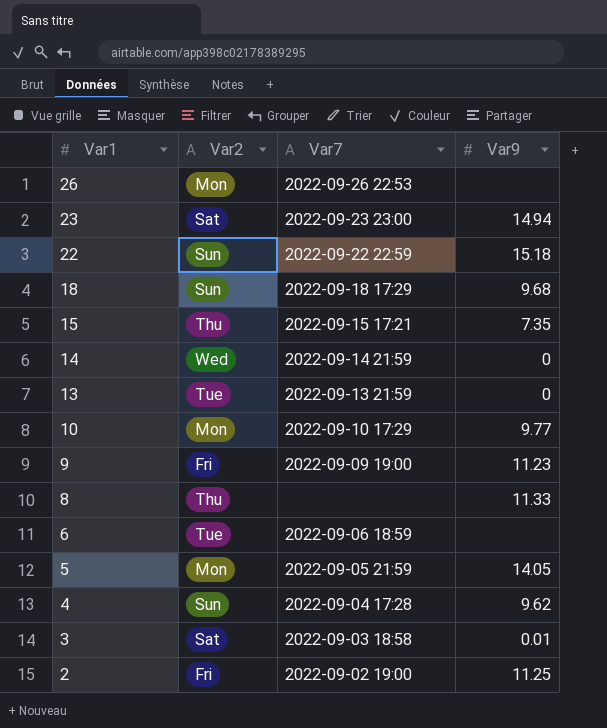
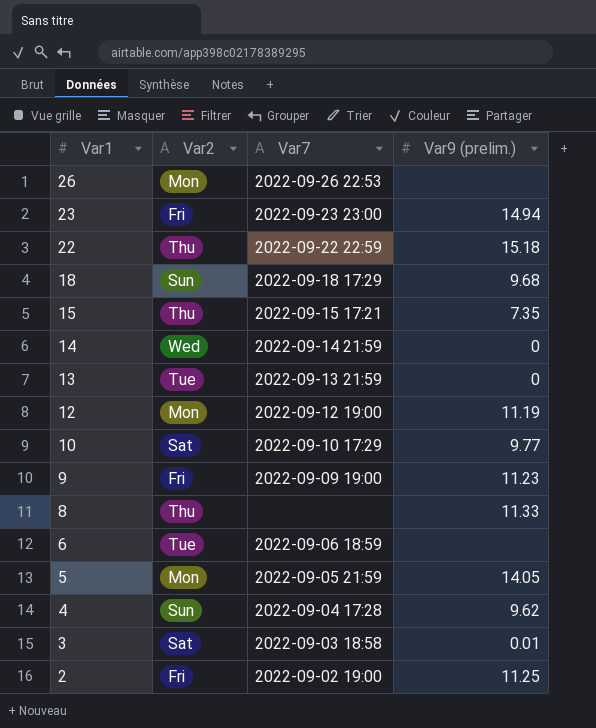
column name: Var9 -> Var9 (prelim.)
23 | Var2: Sat -> Fri
22 | Var2: Sun -> Thu
row 12: none -> Mon | 2022-09-12 19:00 | 11.19
10 | Var2: Mon -> Sat

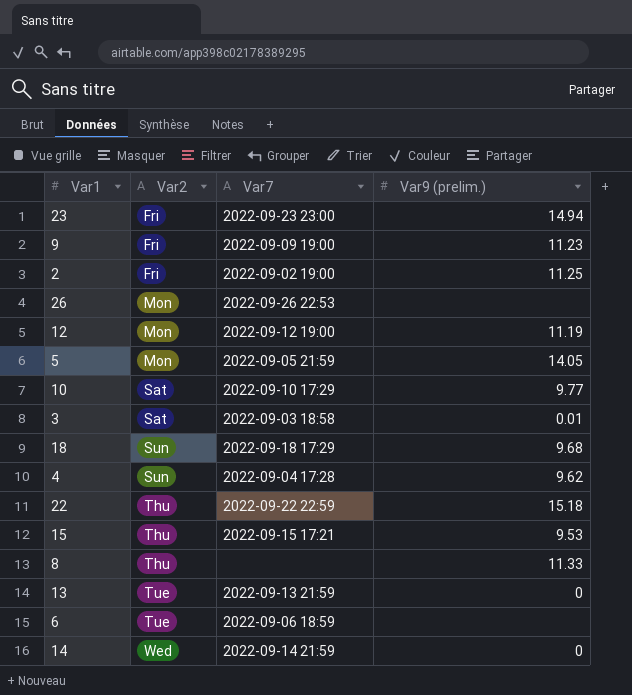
row order: Var1 descending -> Var2 ascending
15 | Var9 (prelim.): 7.35 -> 9.53

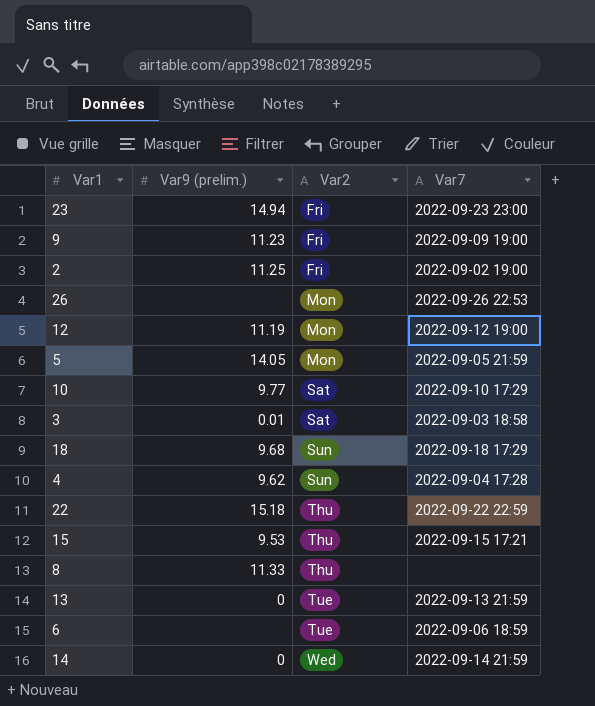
column Var9 (prelim.) | position: 4 -> 2

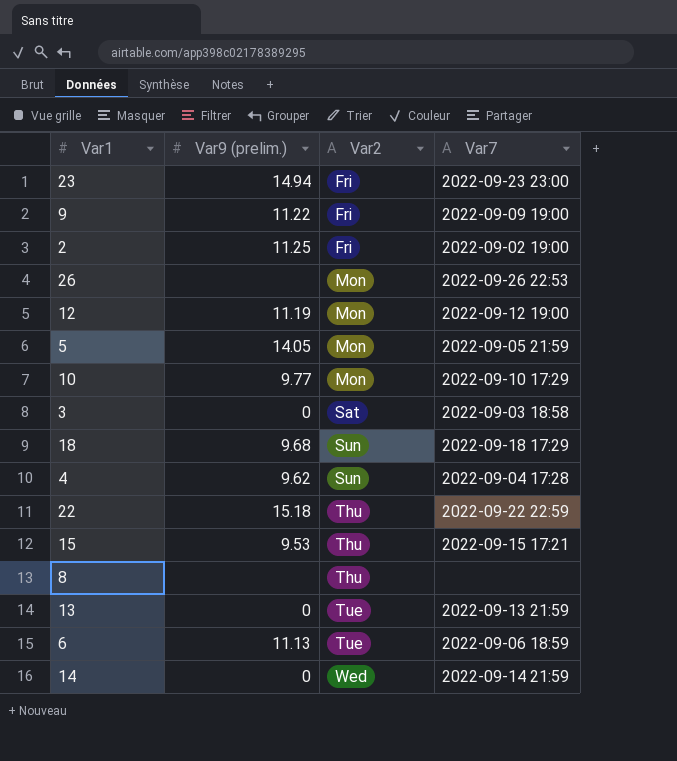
9 | Var9 (prelim.): 11.23 -> 11.22
10 | Var2: Sat -> Mon
3 | Var9 (prelim.): 0.01 -> 0
8 | Var9 (prelim.): 11.33 -> none
6 | Var9 (prelim.): none -> 11.13

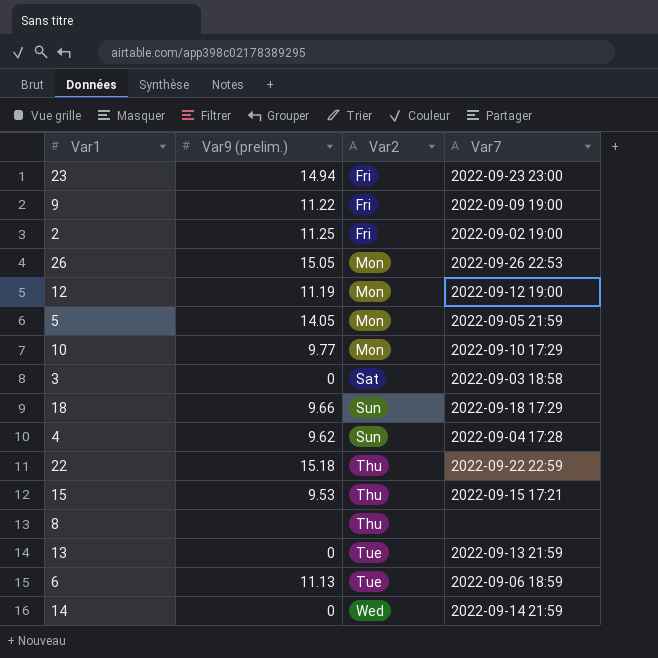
26 | Var9 (prelim.): none -> 15.05
18 | Var9 (prelim.): 9.68 -> 9.66

